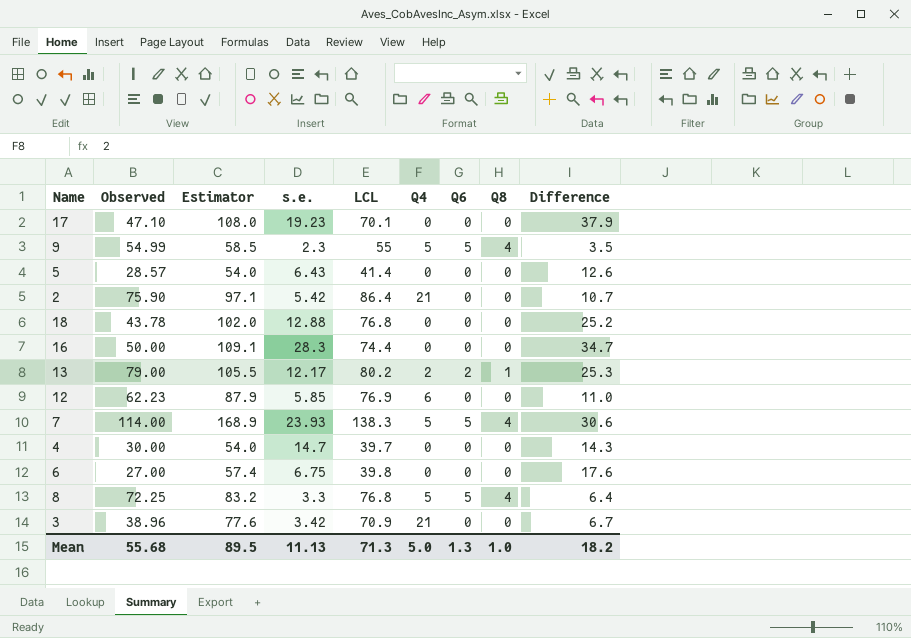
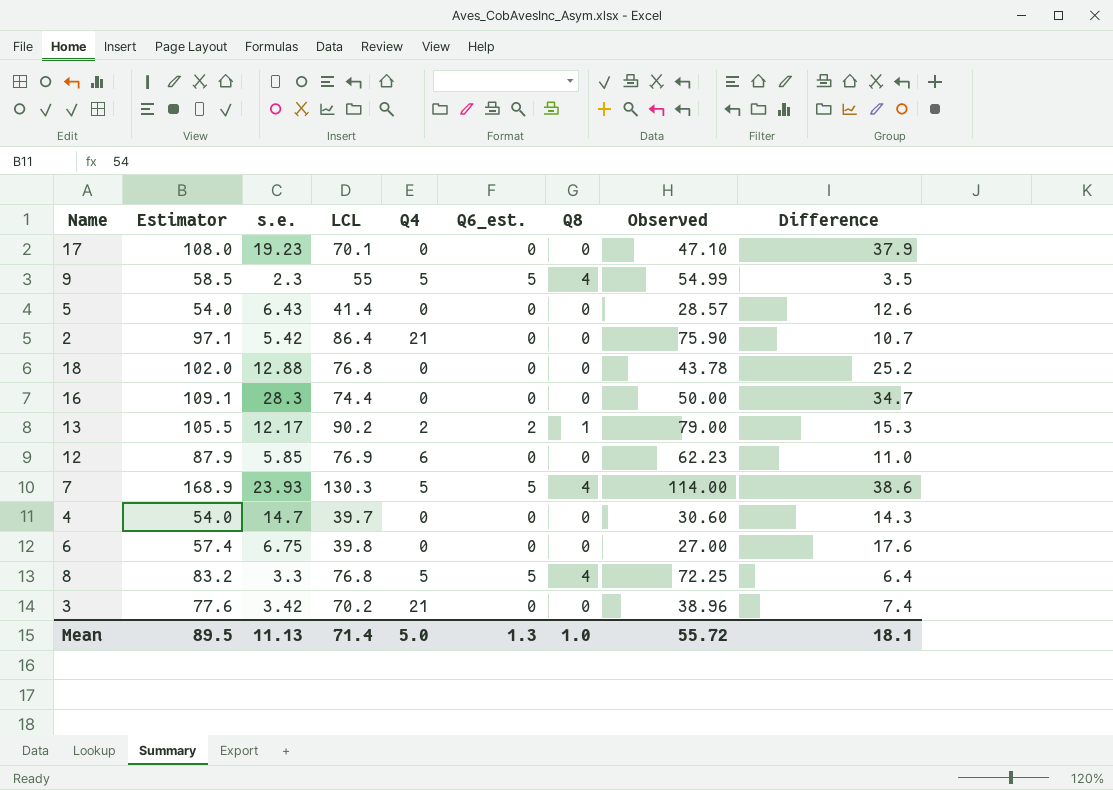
column name: Q6 -> Q6_est.
column Observed | position: 2 -> 8
13 | LCL: 80.2 -> 90.2
13 | Difference: 25.3 -> 15.3
7 | LCL: 138.3 -> 130.3
7 | Difference: 30.6 -> 38.6
4 | Observed: 30.00 -> 30.60
3 | LCL: 70.9 -> 70.2
3 | Difference: 6.7 -> 7.4
Mean | LCL: 71.3 -> 71.4
Mean | Observed: 55.68 -> 55.72
Mean | Difference: 18.2 -> 18.1

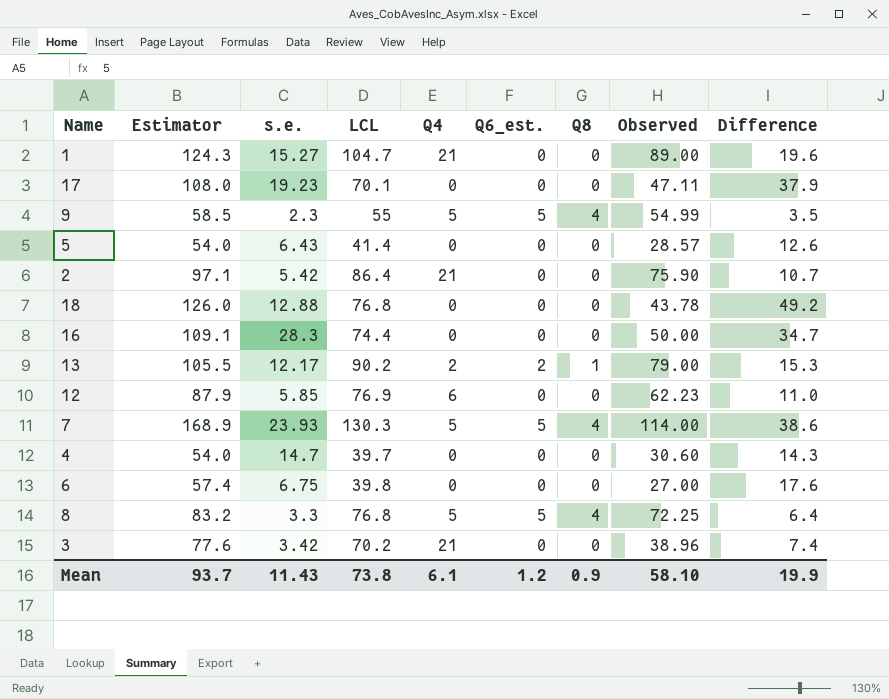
row 1: none -> 124.3 | 15.27 | 104.7 | 21 | 0 | 0 | 89.00 | 19.6
17 | Observed: 47.10 -> 47.11
18 | Estimator: 102.0 -> 126.0
18 | Difference: 25.2 -> 49.2
Mean | Estimator: 89.5 -> 93.7
Mean | s.e.: 11.13 -> 11.43
Mean | LCL: 71.4 -> 73.8
Mean | Q4: 5.0 -> 6.1
Mean | Q6_est.: 1.3 -> 1.2
Mean | Q8: 1.0 -> 0.9
Mean | Observed: 55.72 -> 58.10
Mean | Difference: 18.1 -> 19.9

